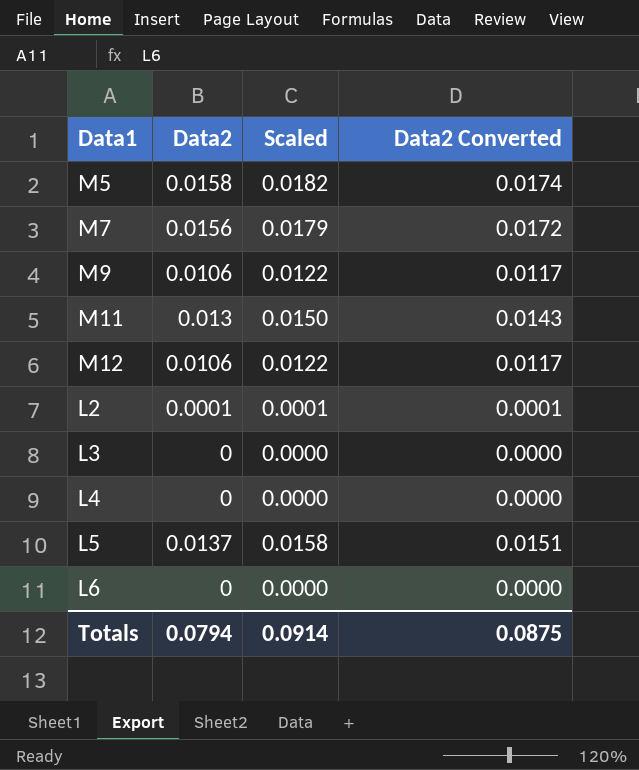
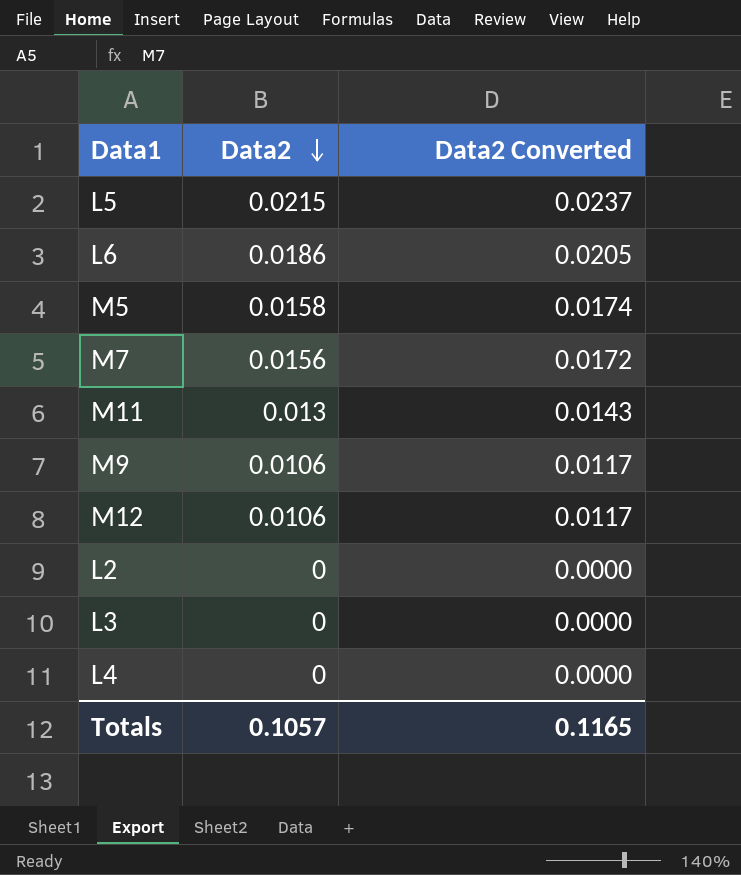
row order: none -> Data2 descending
column Scaled | formula: [Data2] * 1.15 -> none
L5 | Data2: 0.0137 -> 0.0215
L5 | Data2 Converted: 0.0151 -> 0.0237
L6 | Data2: 0 -> 0.0186
L6 | Data2 Converted: 0.0000 -> 0.0205
L2 | Data2: 0.0001 -> 0
L2 | Data2 Converted: 0.0001 -> 0.0000
Totals | Data2: 0.0794 -> 0.1057
Totals | Data2 Converted: 0.0875 -> 0.1165

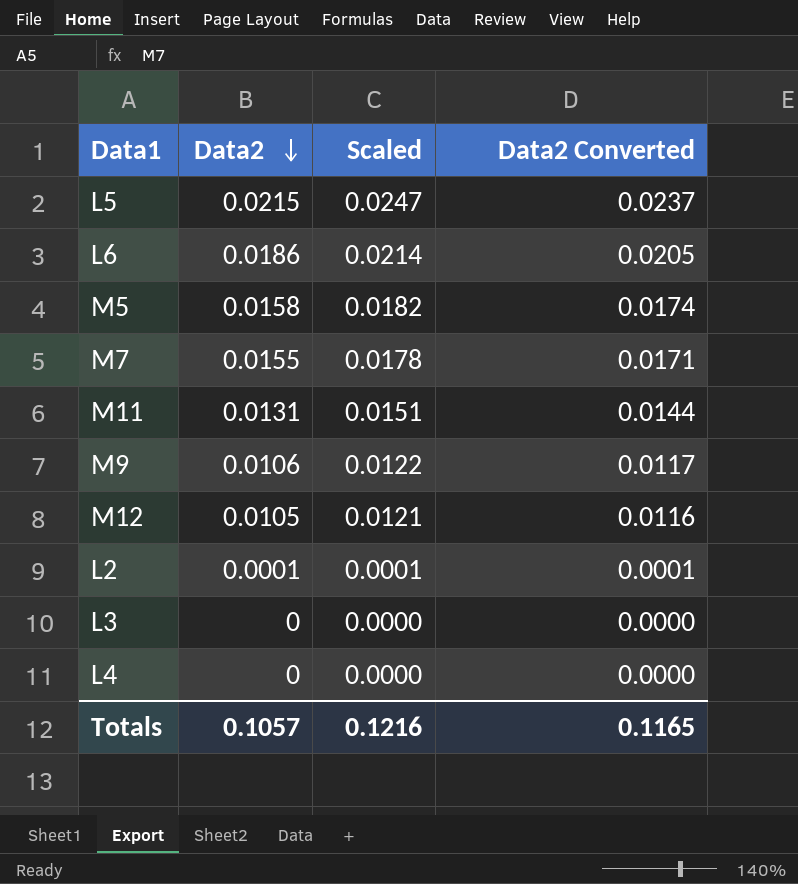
column Scaled | formula: none -> [Data2] * 1.15
M7 | Data2: 0.0156 -> 0.0155
M7 | Data2 Converted: 0.0172 -> 0.0171
M11 | Data2: 0.013 -> 0.0131
M11 | Data2 Converted: 0.0143 -> 0.0144
M12 | Data2: 0.0106 -> 0.0105
M12 | Data2 Converted: 0.0117 -> 0.0116
L2 | Data2: 0 -> 0.0001
L2 | Data2 Converted: 0.0000 -> 0.0001

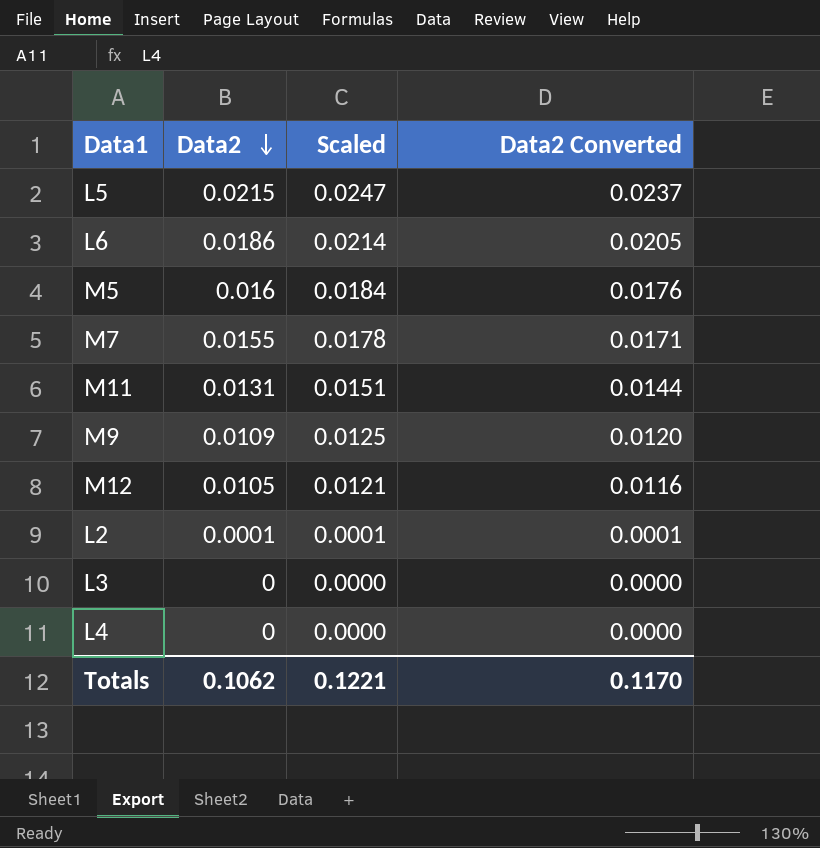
M5 | Data2: 0.0158 -> 0.016
M5 | Scaled: 0.0182 -> 0.0184
M5 | Data2 Converted: 0.0174 -> 0.0176
M9 | Data2: 0.0106 -> 0.0109
M9 | Scaled: 0.0122 -> 0.0125
M9 | Data2 Converted: 0.0117 -> 0.0120
Totals | Data2: 0.1057 -> 0.1062
Totals | Scaled: 0.1216 -> 0.1221
Totals | Data2 Converted: 0.1165 -> 0.1170

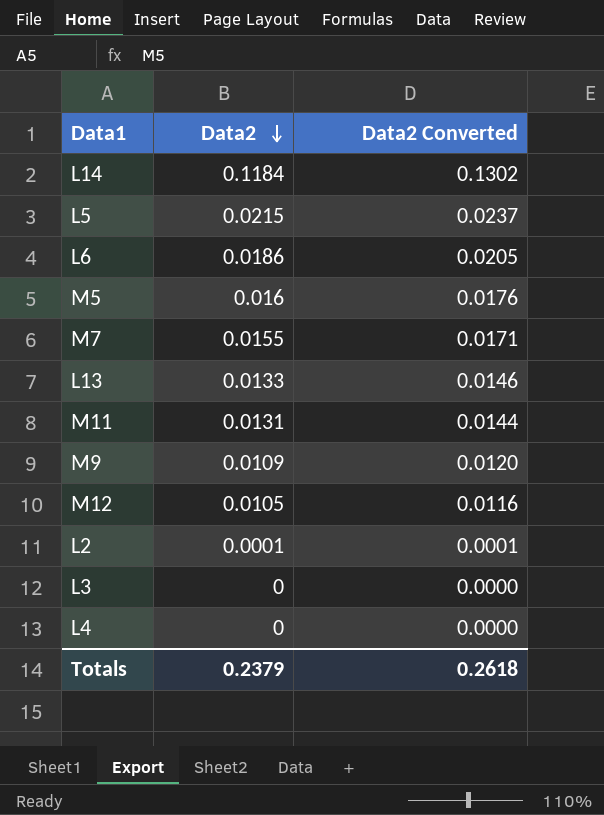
column Scaled | formula: [Data2] * 1.15 -> none
row L14: none -> 0.1184 | 0.1302
row L13: none -> 0.0133 | 0.0146
Totals | Data2: 0.1062 -> 0.2379
Totals | Data2 Converted: 0.1170 -> 0.2618

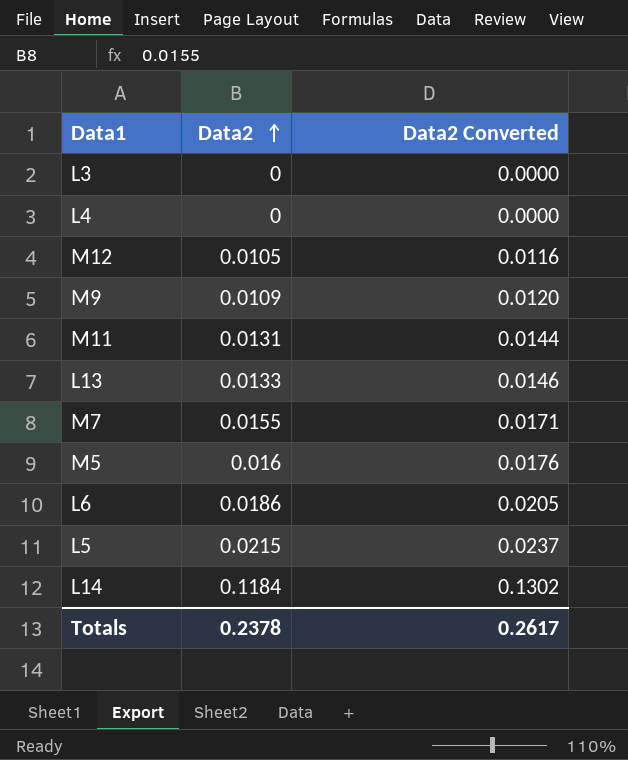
row order: Data2 descending -> Data2 ascending
row L2: 0.0001 | 0.0001 -> none
Totals | Data2: 0.2379 -> 0.2378
Totals | Data2 Converted: 0.2618 -> 0.2617

